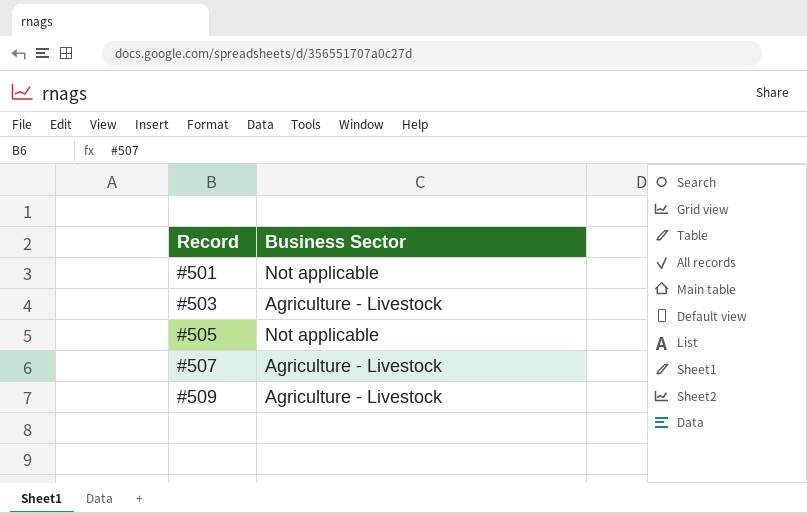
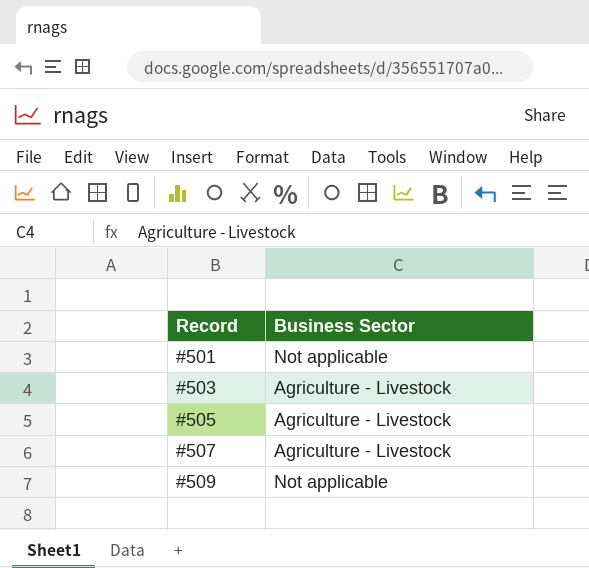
#505 | Business Sector: Not applicable -> Agriculture - Livestock
#509 | Business Sector: Agriculture - Livestock -> Not applicable

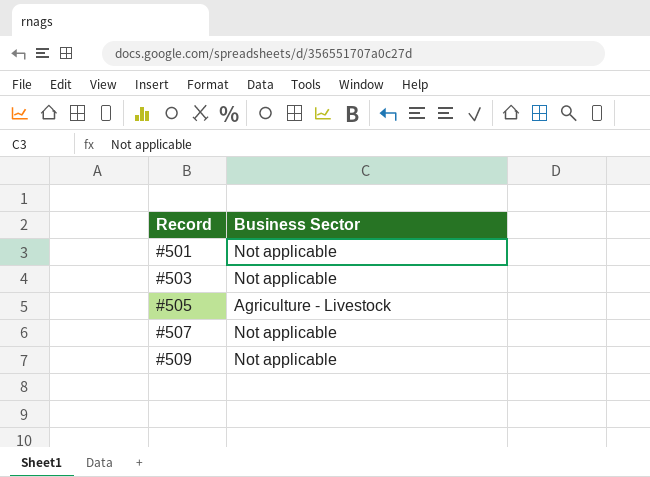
#503 | Business Sector: Agriculture - Livestock -> Not applicable
#507 | Business Sector: Agriculture - Livestock -> Not applicable

